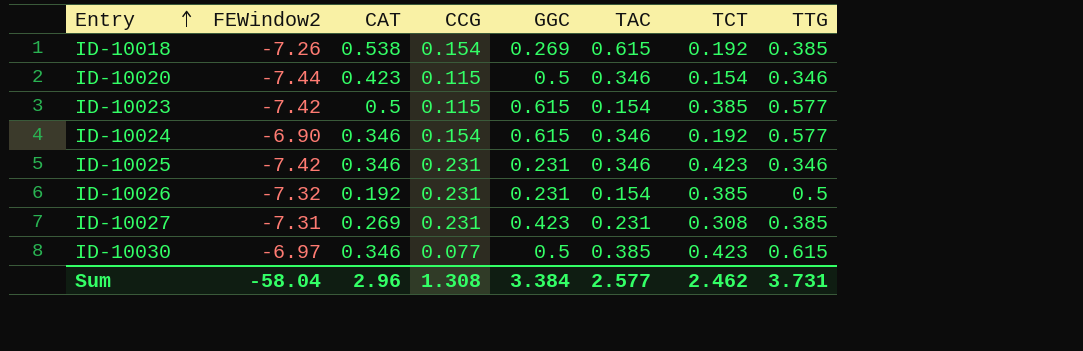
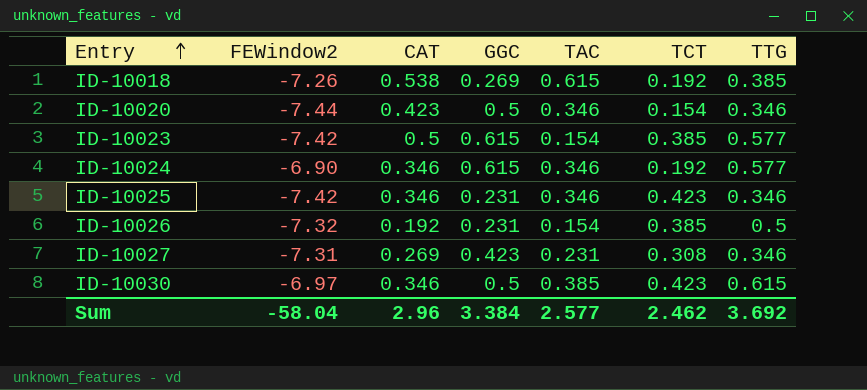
column CCG | position: 4 -> none
ID-10027 | TTG: 0.385 -> 0.346
Sum | TTG: 3.731 -> 3.692

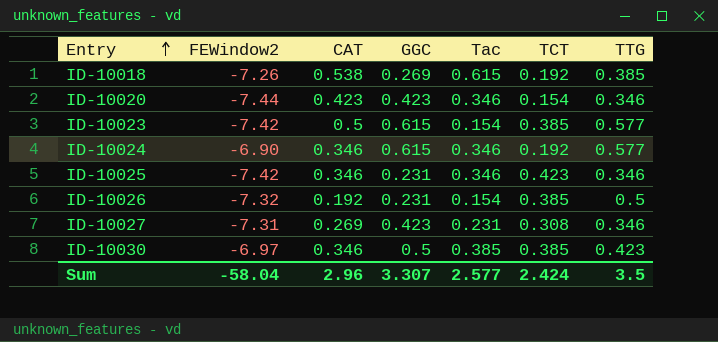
column name: TAC -> Tac
ID-10020 | GGC: 0.5 -> 0.423
ID-10030 | TCT: 0.423 -> 0.385
ID-10030 | TTG: 0.615 -> 0.423
Sum | GGC: 3.384 -> 3.307
Sum | TCT: 2.462 -> 2.424
Sum | TTG: 3.692 -> 3.5

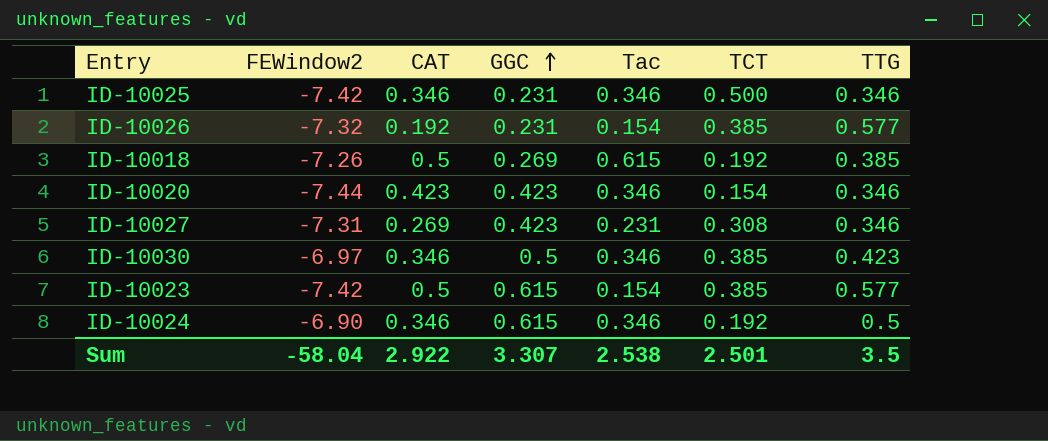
row order: Entry ascending -> GGC ascending
ID-10025 | TCT: 0.423 -> 0.500
ID-10026 | TTG: 0.5 -> 0.577
ID-10018 | CAT: 0.538 -> 0.5
ID-10030 | Tac: 0.385 -> 0.346
ID-10024 | TTG: 0.577 -> 0.5
Sum | CAT: 2.96 -> 2.922
Sum | Tac: 2.577 -> 2.538
Sum | TCT: 2.424 -> 2.501

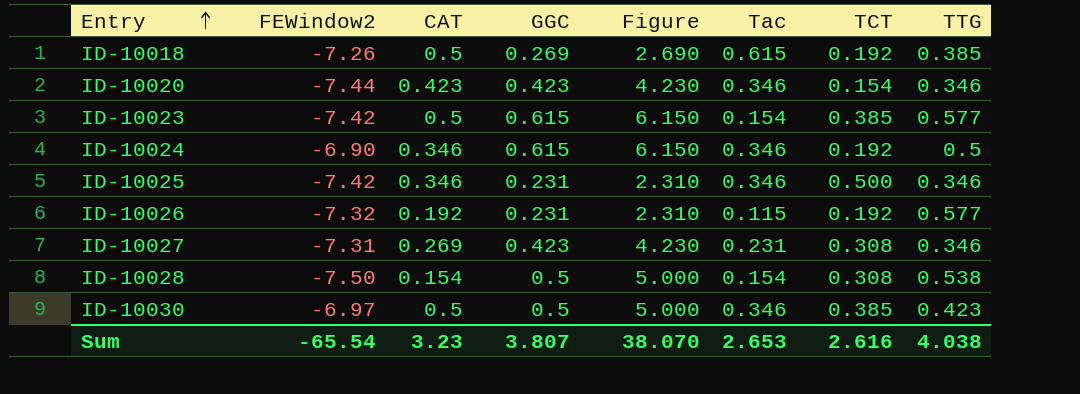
row order: GGC ascending -> Entry ascending
column Figure | formula: none -> [GGC] * 10
ID-10026 | Tac: 0.154 -> 0.115
ID-10026 | TCT: 0.385 -> 0.192
row ID-10028: none -> -7.50 | 0.154 | 0.5 | 5.000 | 0.154 | 0.308 | 0.538
ID-10030 | CAT: 0.346 -> 0.5
Sum | FEWindow2: -58.04 -> -65.54
Sum | CAT: 2.922 -> 3.23
Sum | GGC: 3.307 -> 3.807
Sum | Tac: 2.538 -> 2.653
Sum | TCT: 2.501 -> 2.616
Sum | TTG: 3.5 -> 4.038

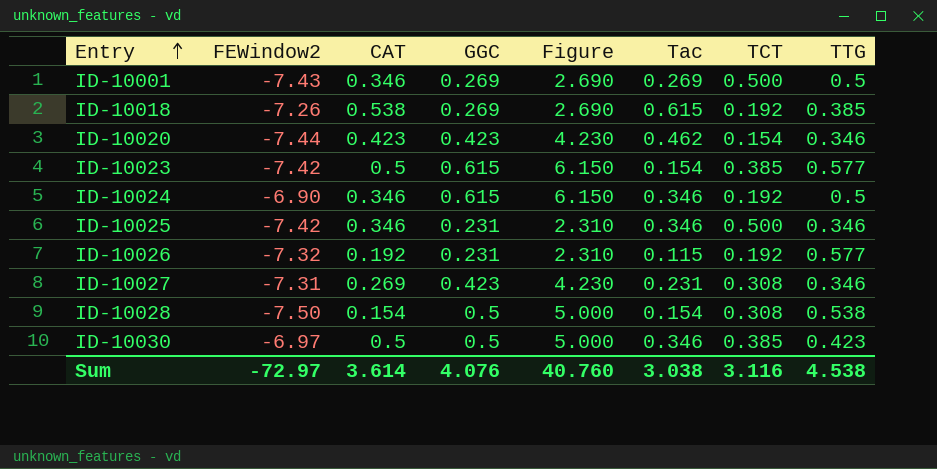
row ID-10001: none -> -7.43 | 0.346 | 0.269 | 2.690 | 0.269 | 0.500 | 0.5
ID-10018 | CAT: 0.5 -> 0.538
ID-10020 | Tac: 0.346 -> 0.462
Sum | FEWindow2: -65.54 -> -72.97
Sum | CAT: 3.23 -> 3.614
Sum | GGC: 3.807 -> 4.076
Sum | Figure: 38.070 -> 40.760
Sum | Tac: 2.653 -> 3.038
Sum | TCT: 2.616 -> 3.116
Sum | TTG: 4.038 -> 4.538

